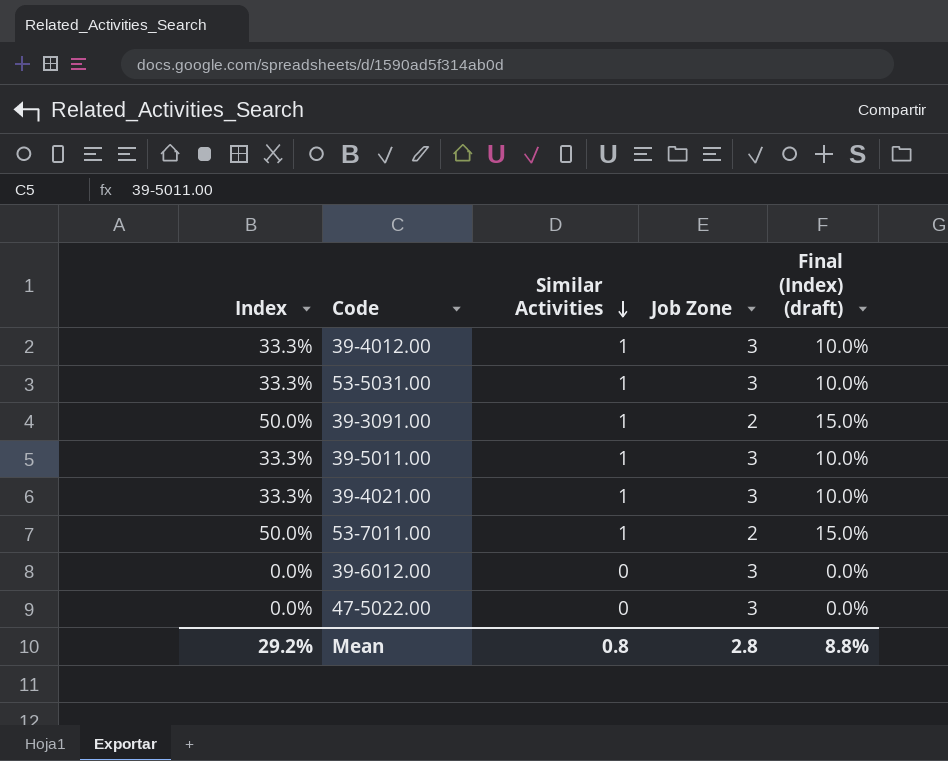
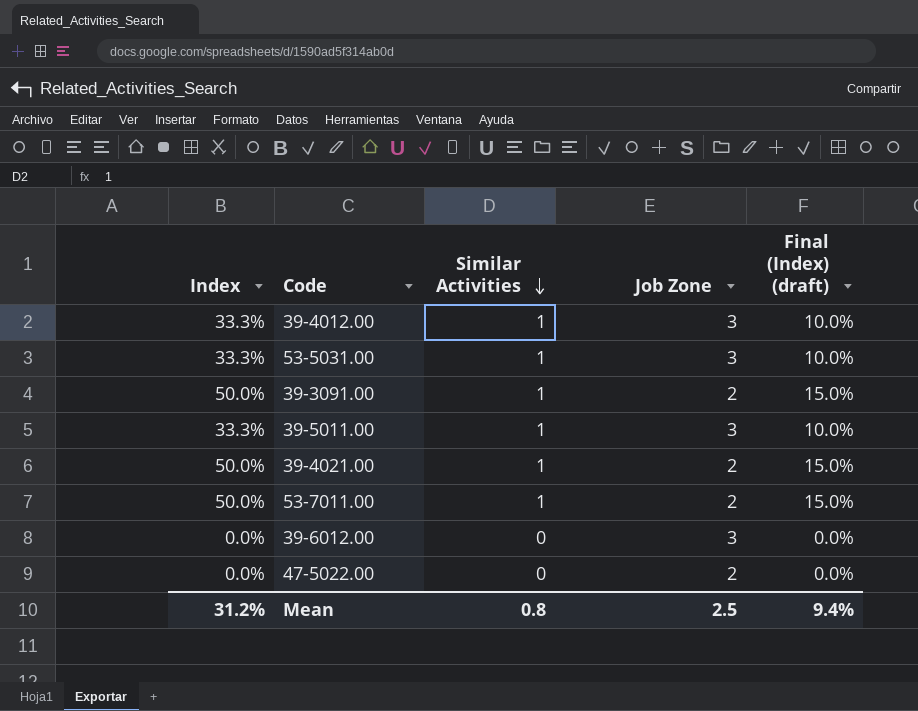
39-4021.00 | Index: 33.3% -> 50.0%
39-4021.00 | Job Zone: 3 -> 2
39-4021.00 | Final (Index) (draft): 10.0% -> 15.0%
47-5022.00 | Job Zone: 3 -> 2
Mean | Index: 29.2% -> 31.2%
Mean | Job Zone: 2.8 -> 2.5
Mean | Final (Index) (draft): 8.8% -> 9.4%

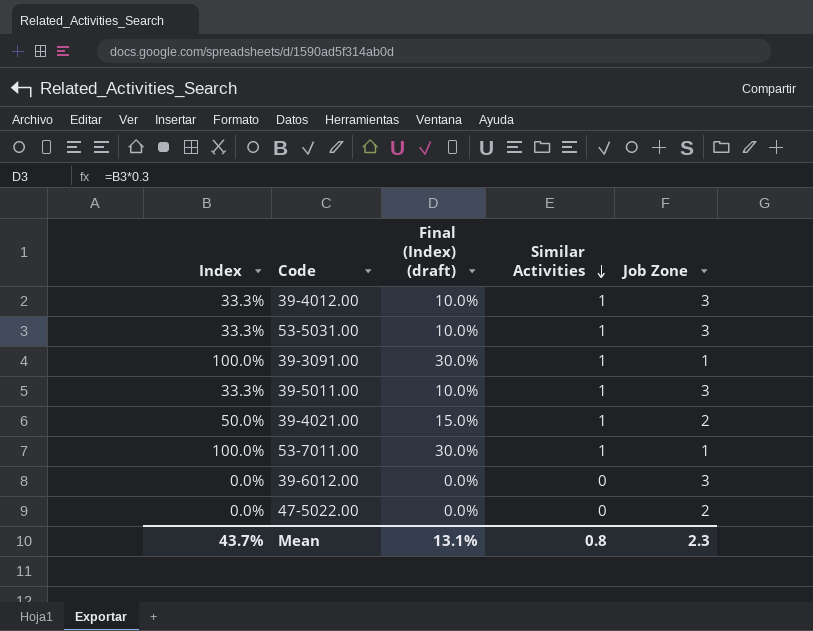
column Final (Index) (draft) | position: 5 -> 3
39-3091.00 | Index: 50.0% -> 100.0%
39-3091.00 | Final (Index) (draft): 15.0% -> 30.0%
39-3091.00 | Job Zone: 2 -> 1
53-7011.00 | Index: 50.0% -> 100.0%
53-7011.00 | Final (Index) (draft): 15.0% -> 30.0%
53-7011.00 | Job Zone: 2 -> 1
Mean | Index: 31.2% -> 43.7%
Mean | Final (Index) (draft): 9.4% -> 13.1%
Mean | Job Zone: 2.5 -> 2.3

